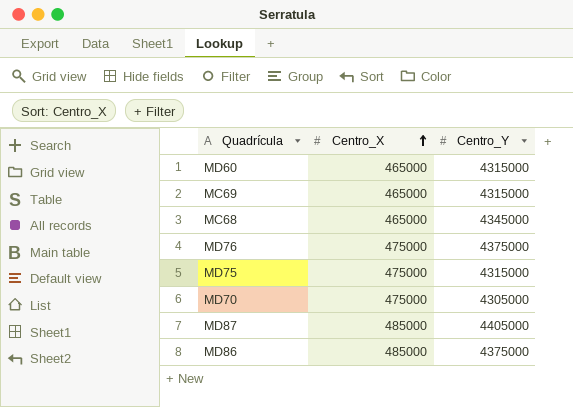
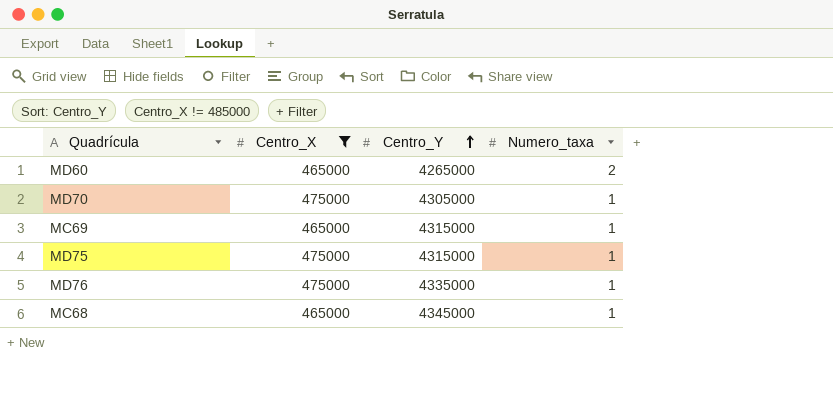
filter: none -> Centro_X != 485000
row order: Centro_X ascending -> Centro_Y ascending
column Numero_taxa | position: none -> 4
MD60 | Centro_Y: 4315000 -> 4265000
MD76 | Centro_Y: 4375000 -> 4335000

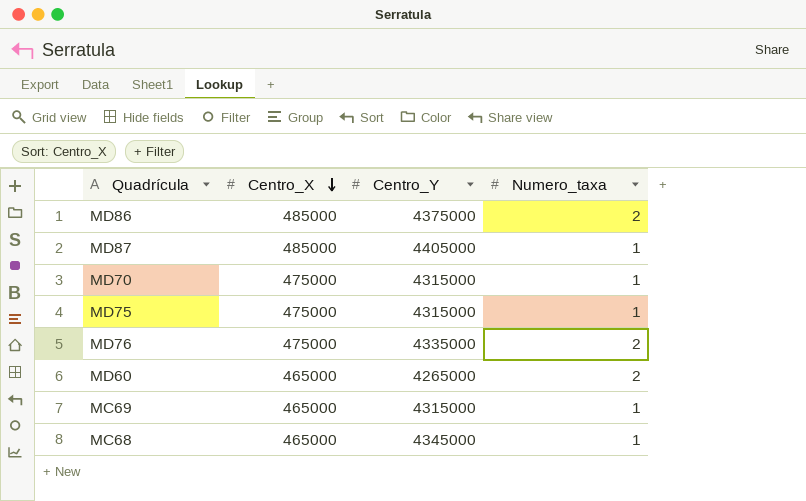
filter: Centro_X != 485000 -> none
row order: Centro_Y ascending -> Centro_X descending
MD70 | Centro_Y: 4305000 -> 4315000
MD76 | Numero_taxa: 1 -> 2

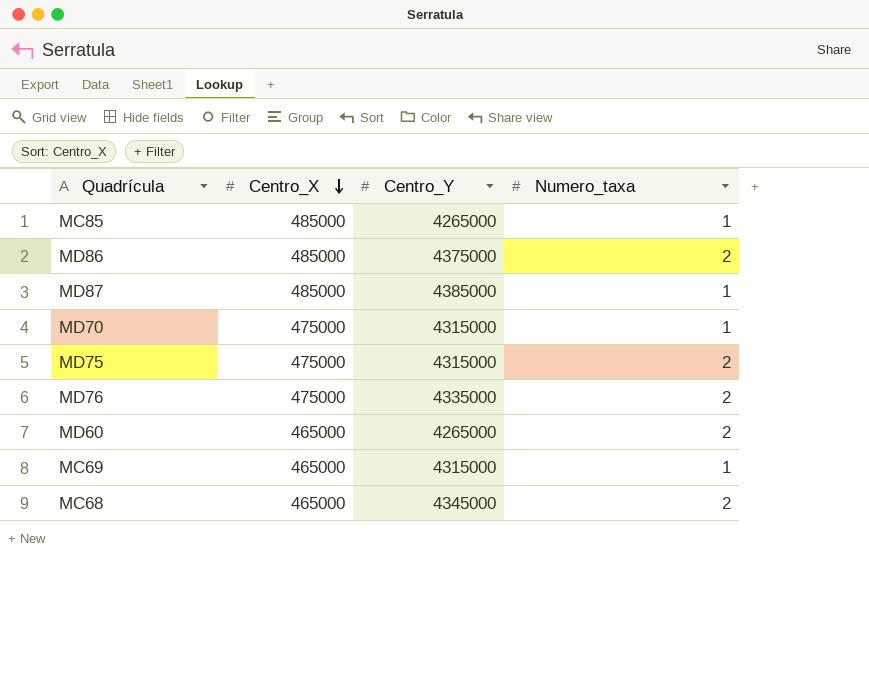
row MC85: none -> 485000 | 4265000 | 1
MD87 | Centro_Y: 4405000 -> 4385000
MD75 | Numero_taxa: 1 -> 2
MC68 | Numero_taxa: 1 -> 2

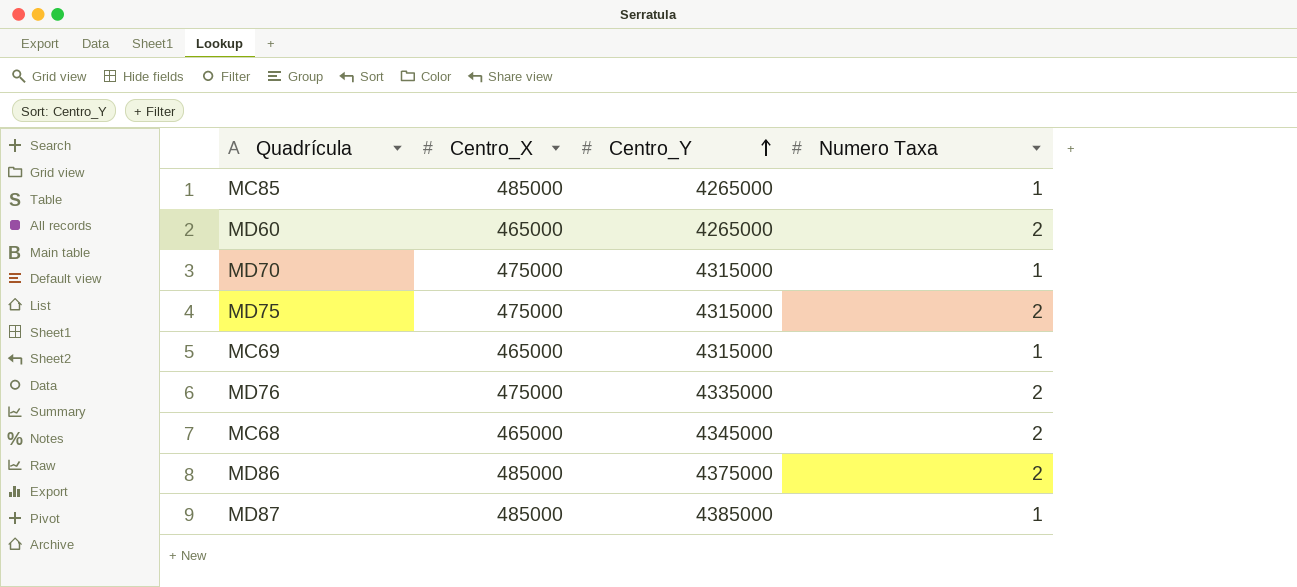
row order: Centro_X descending -> Centro_Y ascending
column name: Numero_taxa -> Numero Taxa

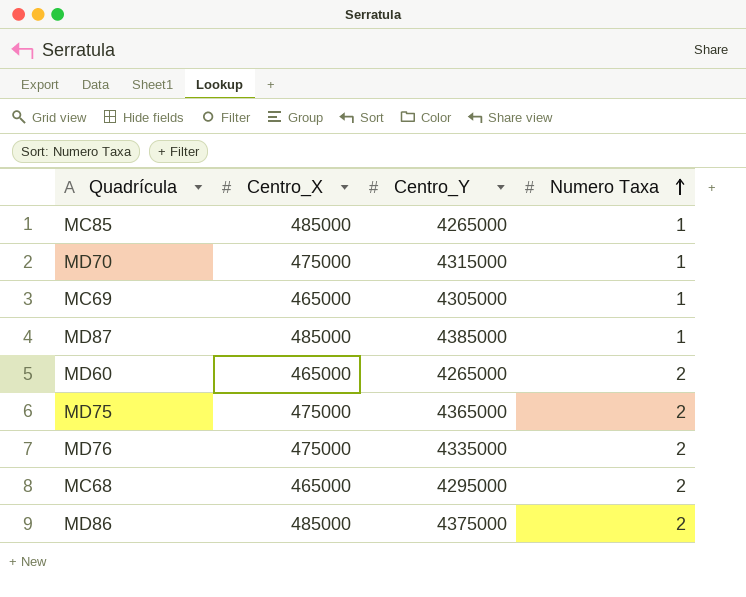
row order: Centro_Y ascending -> Numero Taxa ascending
MC69 | Centro_Y: 4315000 -> 4305000
MD75 | Centro_Y: 4315000 -> 4365000
MC68 | Centro_Y: 4345000 -> 4295000

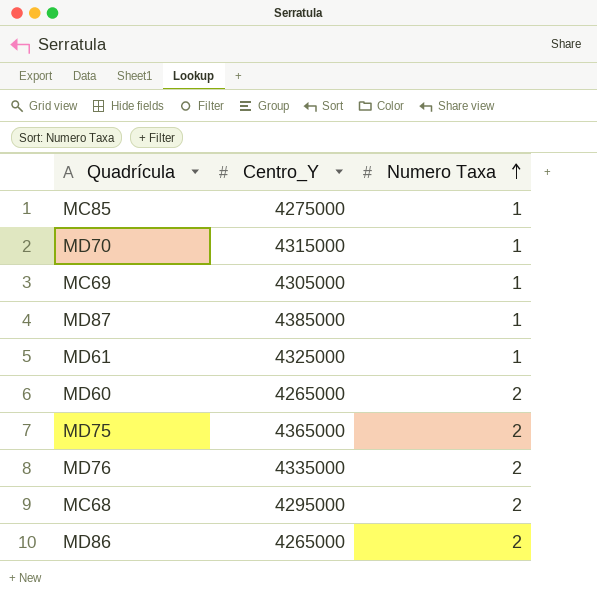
column Centro_X | position: 2 -> none
MC85 | Centro_Y: 4265000 -> 4275000
row MD61: none -> 4325000 | 1
MD86 | Centro_Y: 4375000 -> 4265000

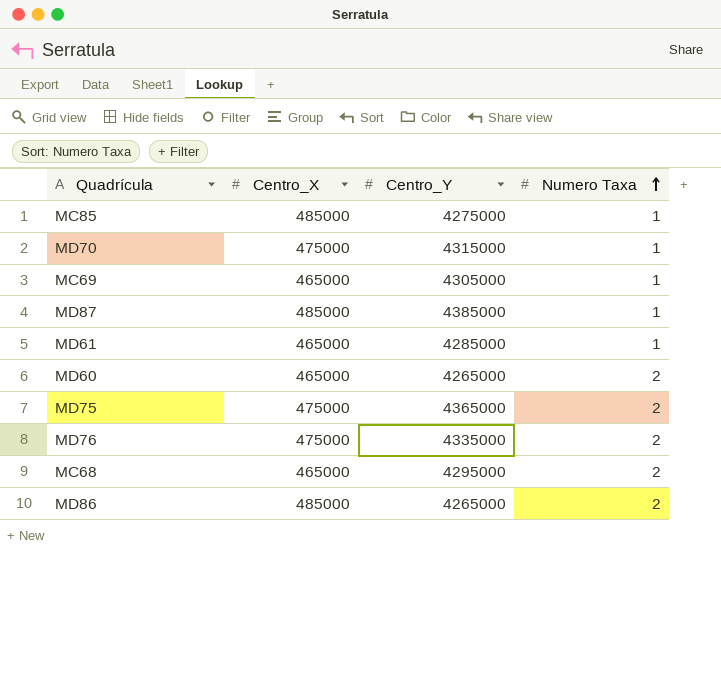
column Centro_X | position: none -> 2
MD61 | Centro_Y: 4325000 -> 4285000

